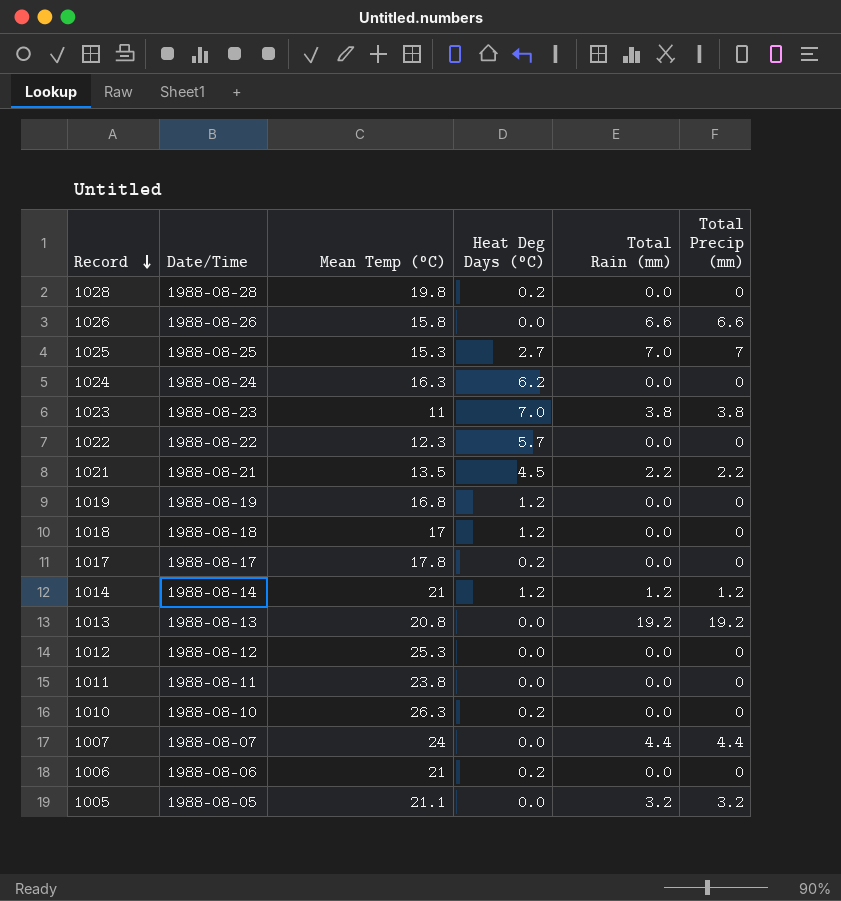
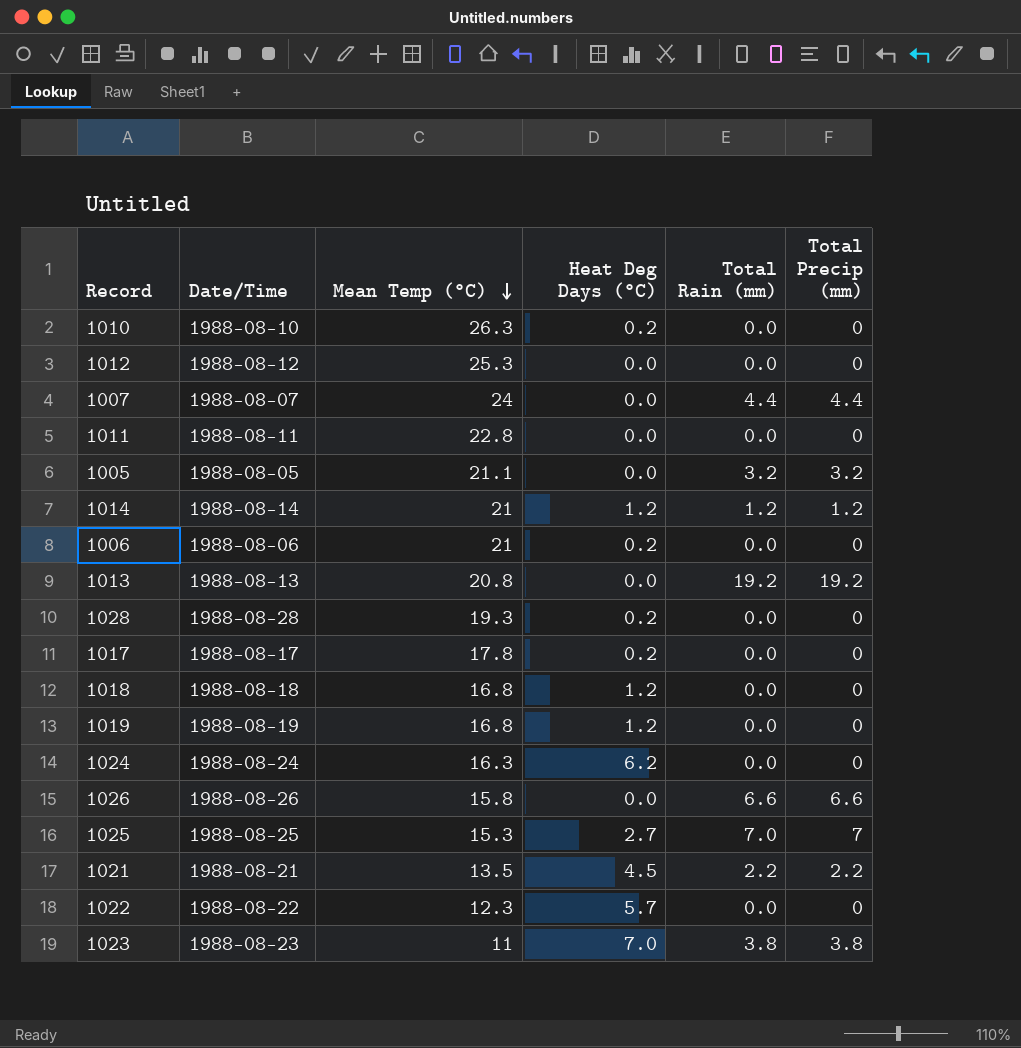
row order: Record descending -> Mean Temp (°C) descending
1011 | Mean Temp (°C): 23.8 -> 22.8
1028 | Mean Temp (°C): 19.8 -> 19.3
1018 | Mean Temp (°C): 17 -> 16.8

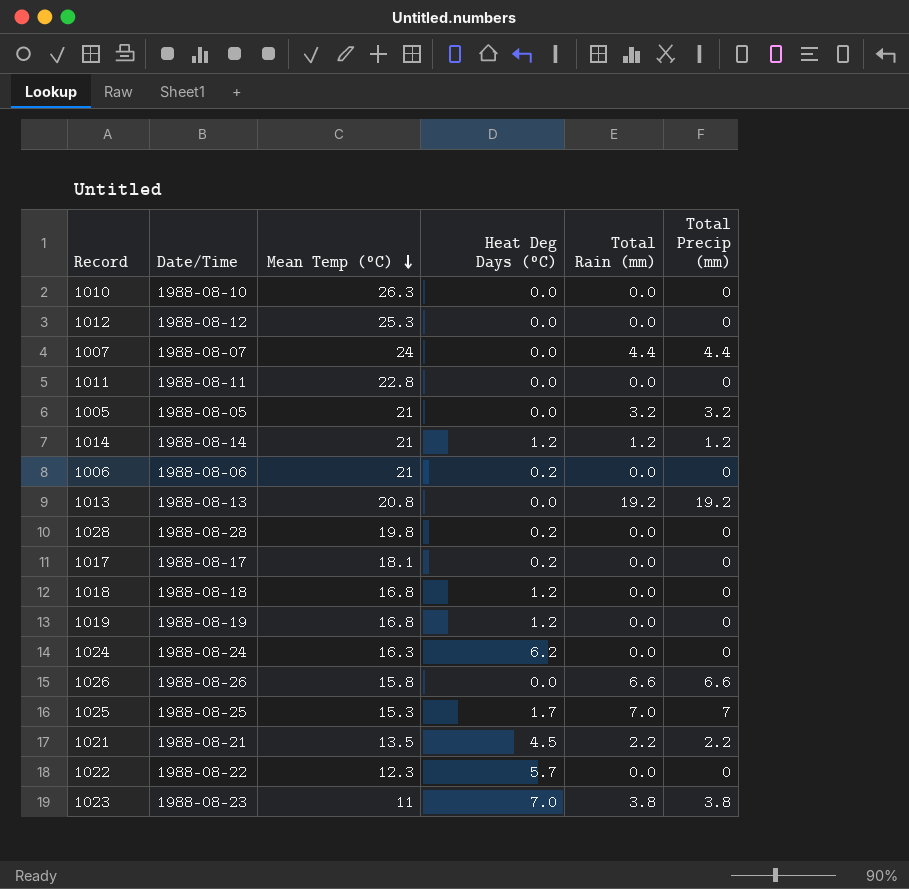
1010 | Heat Deg Days (°C): 0.2 -> 0.0
1005 | Mean Temp (°C): 21.1 -> 21
1028 | Mean Temp (°C): 19.3 -> 19.8
1017 | Mean Temp (°C): 17.8 -> 18.1
1025 | Heat Deg Days (°C): 2.7 -> 1.7

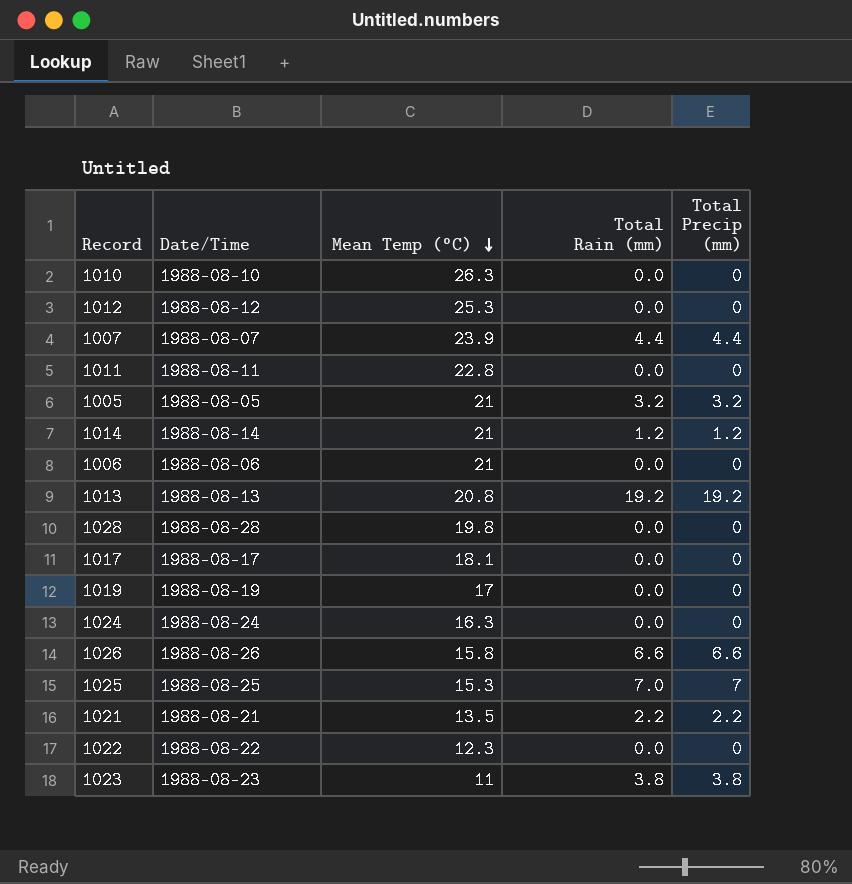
column Heat Deg Days (°C) | position: 4 -> none
row 1018: 1988-08-18 | 16.8 | 1.2 | 0.0 | 0 -> none
1007 | Mean Temp (°C): 24 -> 23.9
1019 | Mean Temp (°C): 16.8 -> 17

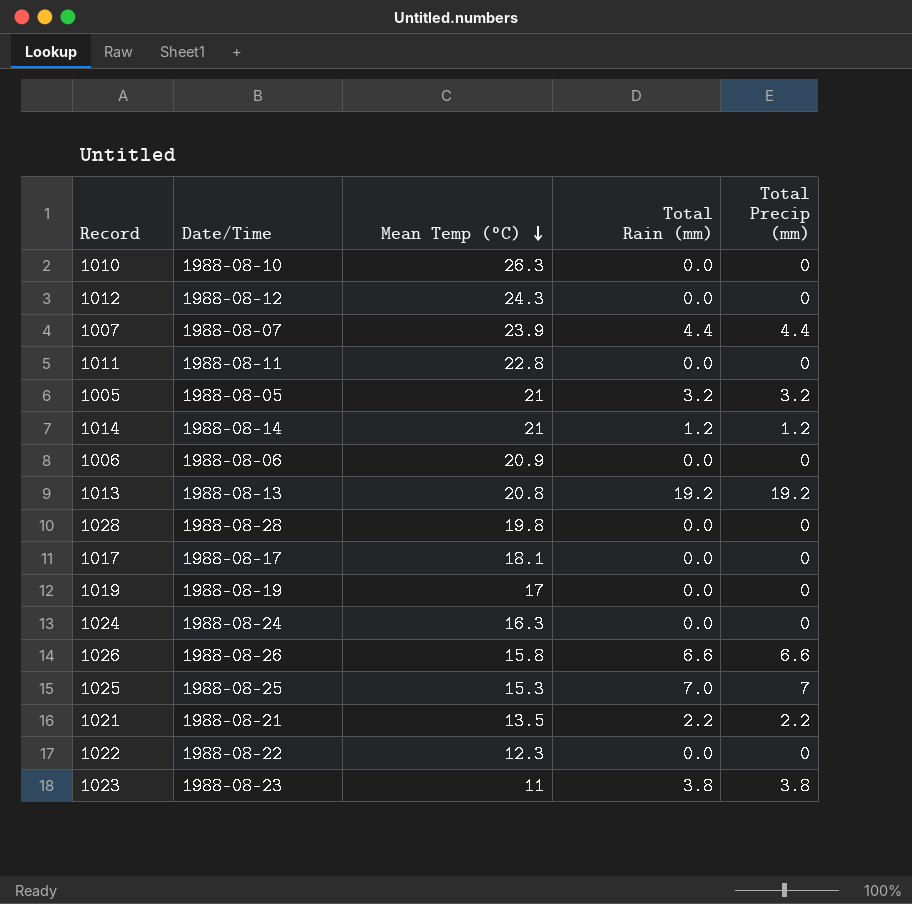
1012 | Mean Temp (°C): 25.3 -> 24.3
1006 | Mean Temp (°C): 21 -> 20.9

